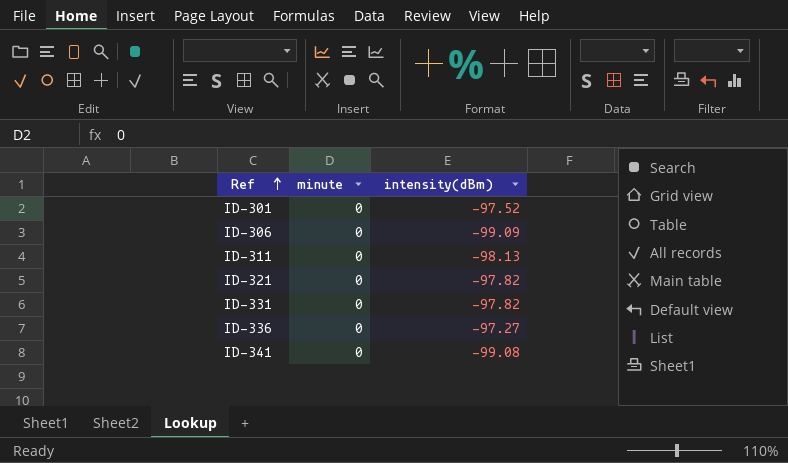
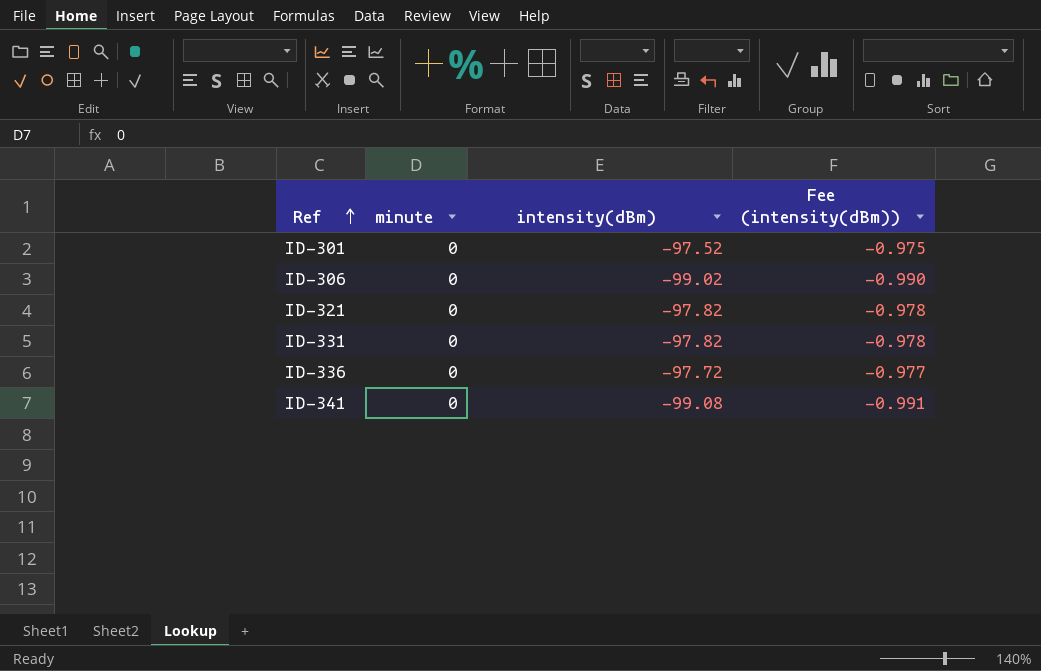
column Fee (intensity(dBm)) | formula: none -> [intensity(dBm)] * 0.01
row ID-311: 0 | -98.13 -> none
ID-306 | intensity(dBm): -99.09 -> -99.02
ID-336 | intensity(dBm): -97.27 -> -97.72

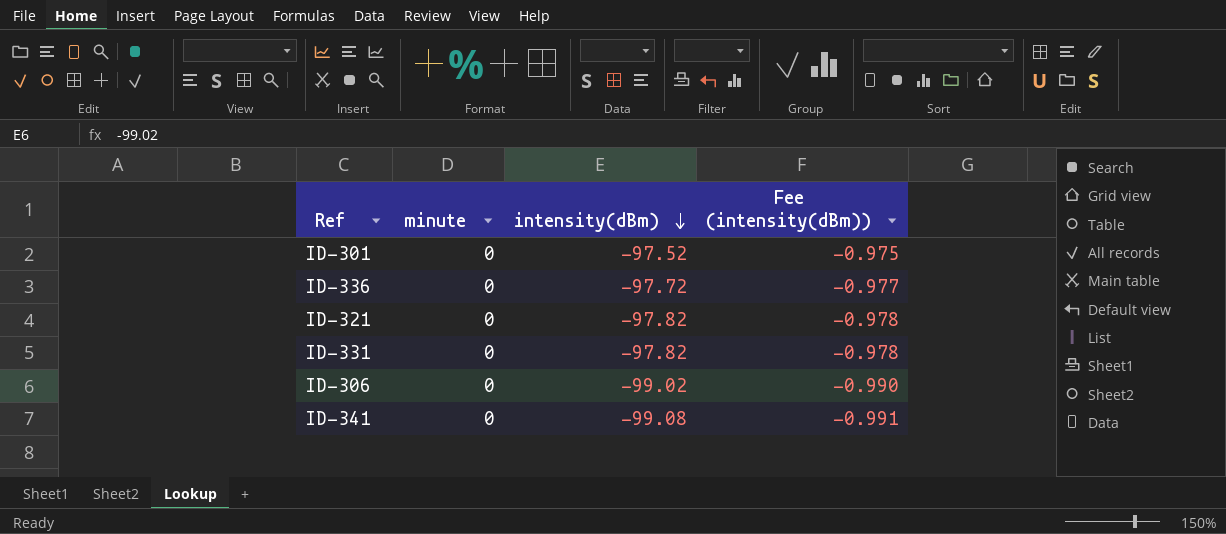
row order: Ref ascending -> intensity(dBm) descending

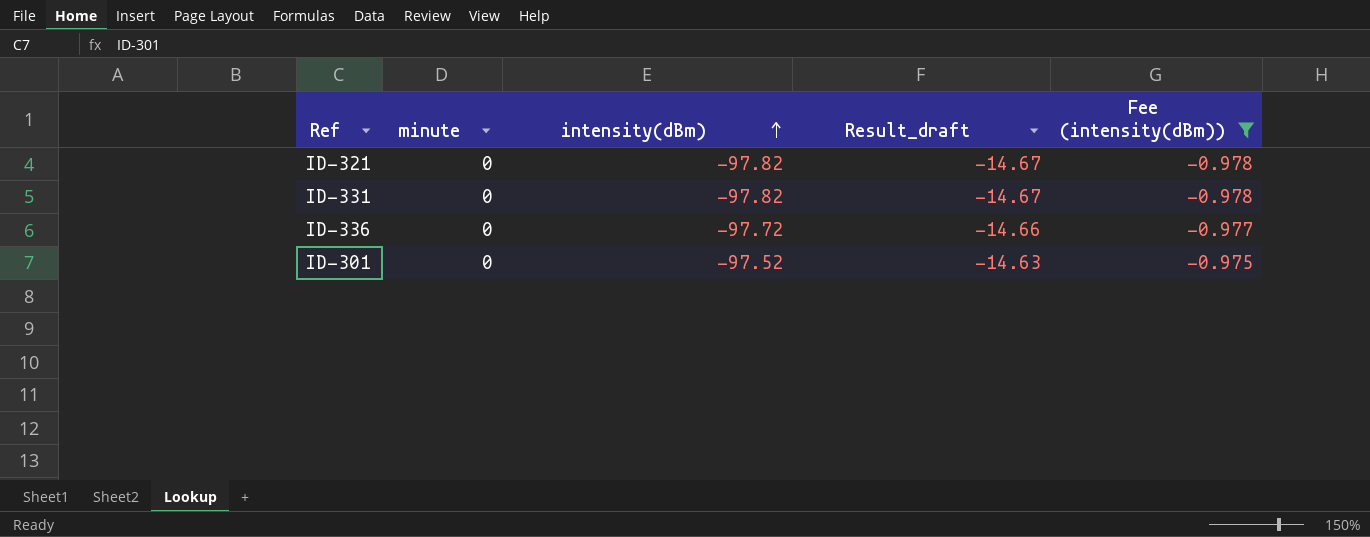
filter: none -> Fee (intensity(dBm)) >= -0.978
row order: intensity(dBm) descending -> intensity(dBm) ascending
column Result_draft | formula: none -> [intensity(dBm)] * 0.15

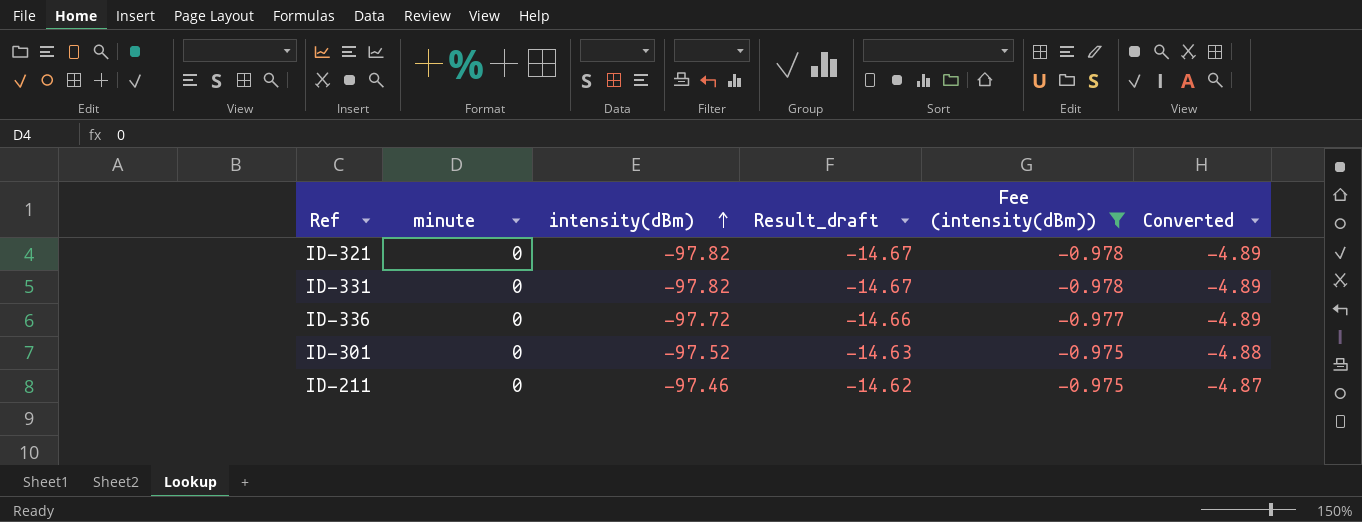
column Converted | formula: none -> [intensity(dBm)] * 0.05
row ID-211: none -> 0 | -97.46 | -14.62 | -0.975 | -4.87

